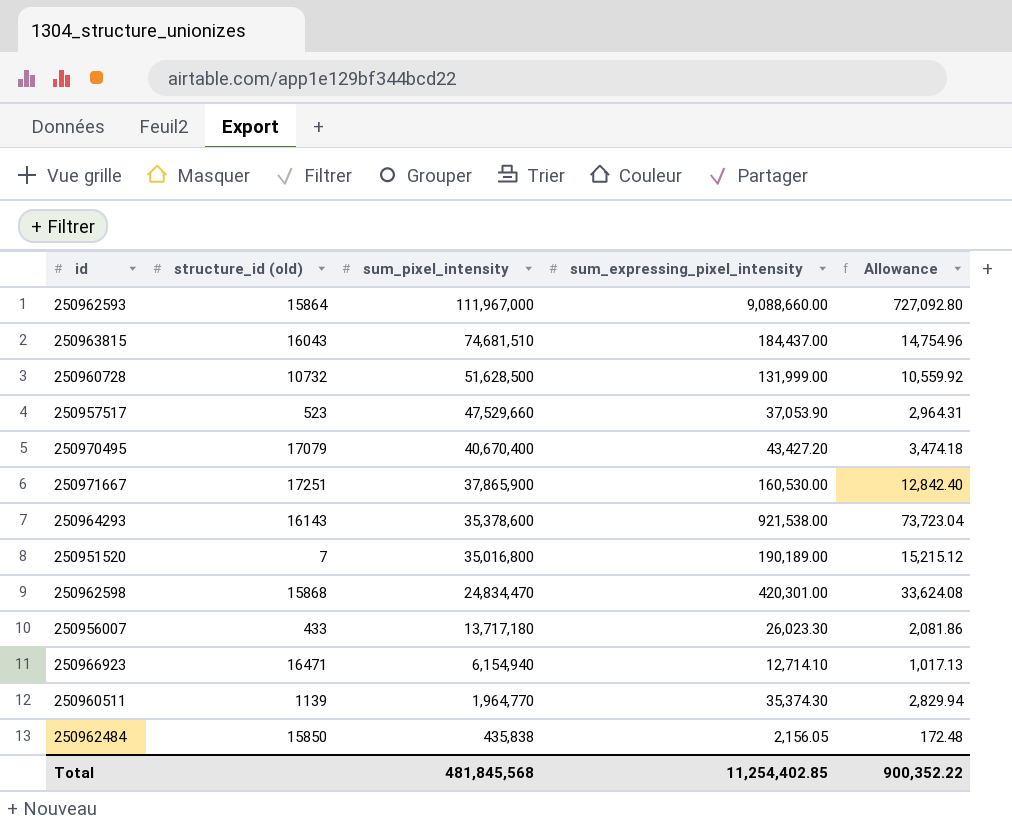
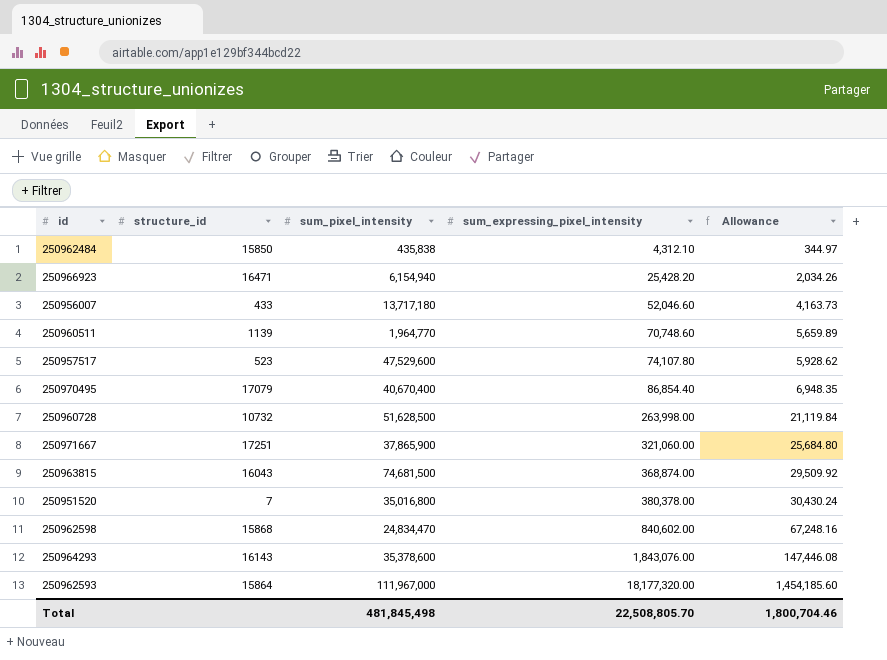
row order: sum_pixel_intensity descending -> sum_expressing_pixel_intensity ascending
column name: structure_id (old) -> structure_id
250962484 | sum_expressing_pixel_intensity: 2,156.05 -> 4,312.10
250962484 | Allowance: 172.48 -> 344.97
250966923 | sum_expressing_pixel_intensity: 12,714.10 -> 25,428.20
250966923 | Allowance: 1,017.13 -> 2,034.26
250956007 | sum_expressing_pixel_intensity: 26,023.30 -> 52,046.60
250956007 | Allowance: 2,081.86 -> 4,163.73
250960511 | sum_expressing_pixel_intensity: 35,374.30 -> 70,748.60
250960511 | Allowance: 2,829.94 -> 5,659.89
250957517 | sum_pixel_intensity: 47,529,660 -> 47,529,600
250957517 | sum_expressing_pixel_intensity: 37,053.90 -> 74,107.80
250957517 | Allowance: 2,964.31 -> 5,928.62
250970495 | sum_expressing_pixel_intensity: 43,427.20 -> 86,854.40
250970495 | Allowance: 3,474.18 -> 6,948.35
250960728 | sum_expressing_pixel_intensity: 131,999.00 -> 263,998.00
250960728 | Allowance: 10,559.92 -> 21,119.84
250971667 | sum_expressing_pixel_intensity: 160,530.00 -> 321,060.00
250971667 | Allowance: 12,842.40 -> 25,684.80
250963815 | sum_pixel_intensity: 74,681,510 -> 74,681,500
250963815 | sum_expressing_pixel_intensity: 184,437.00 -> 368,874.00
250963815 | Allowance: 14,754.96 -> 29,509.92
250951520 | sum_expressing_pixel_intensity: 190,189.00 -> 380,378.00
250951520 | Allowance: 15,215.12 -> 30,430.24
250962598 | sum_expressing_pixel_intensity: 420,301.00 -> 840,602.00
250962598 | Allowance: 33,624.08 -> 67,248.16
250964293 | sum_expressing_pixel_intensity: 921,538.00 -> 1,843,076.00
250964293 | Allowance: 73,723.04 -> 147,446.08
250962593 | sum_expressing_pixel_intensity: 9,088,660.00 -> 18,177,320.00
250962593 | Allowance: 727,092.80 -> 1,454,185.60
Total | sum_pixel_intensity: 481,845,568 -> 481,845,498
Total | sum_expressing_pixel_intensity: 11,254,402.85 -> 22,508,805.70
Total | Allowance: 900,352.22 -> 1,800,704.46

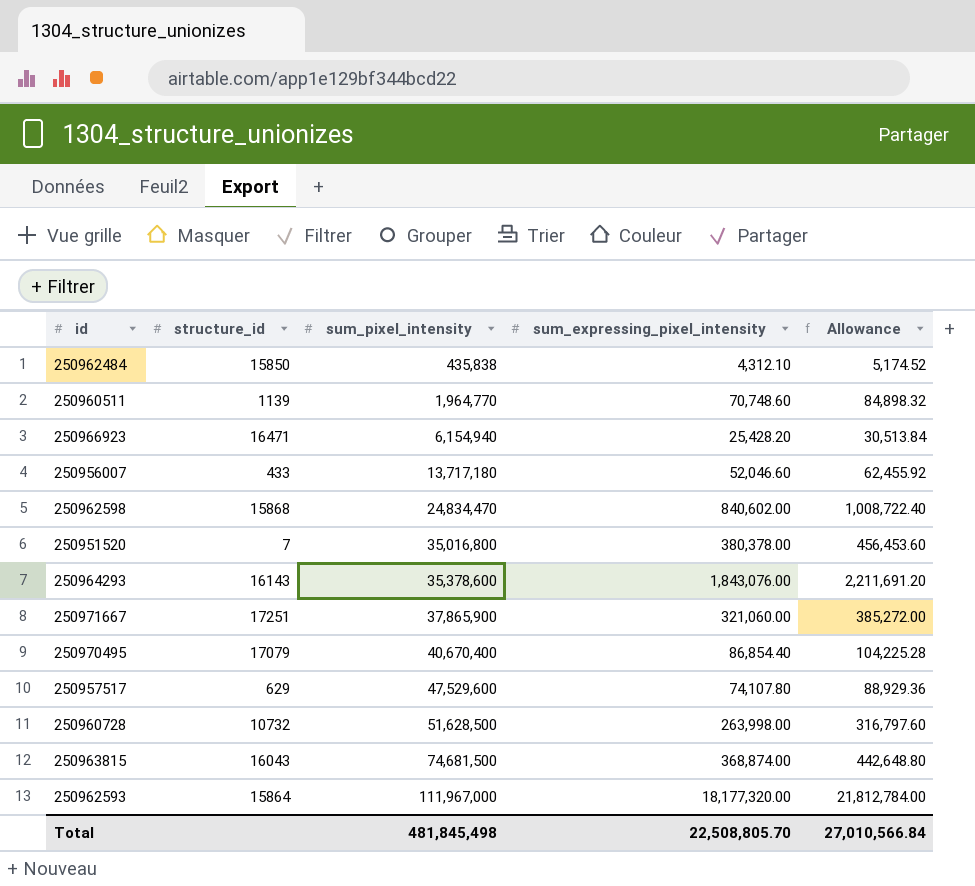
row order: sum_expressing_pixel_intensity ascending -> sum_pixel_intensity ascending
column Allowance | formula: [sum_expressing_pixel_intensity] * 0.08 -> [sum_expressing_pixel_intensity] * 1.2
250957517 | structure_id: 523 -> 629
Total | Allowance: 1,800,704.46 -> 27,010,566.84

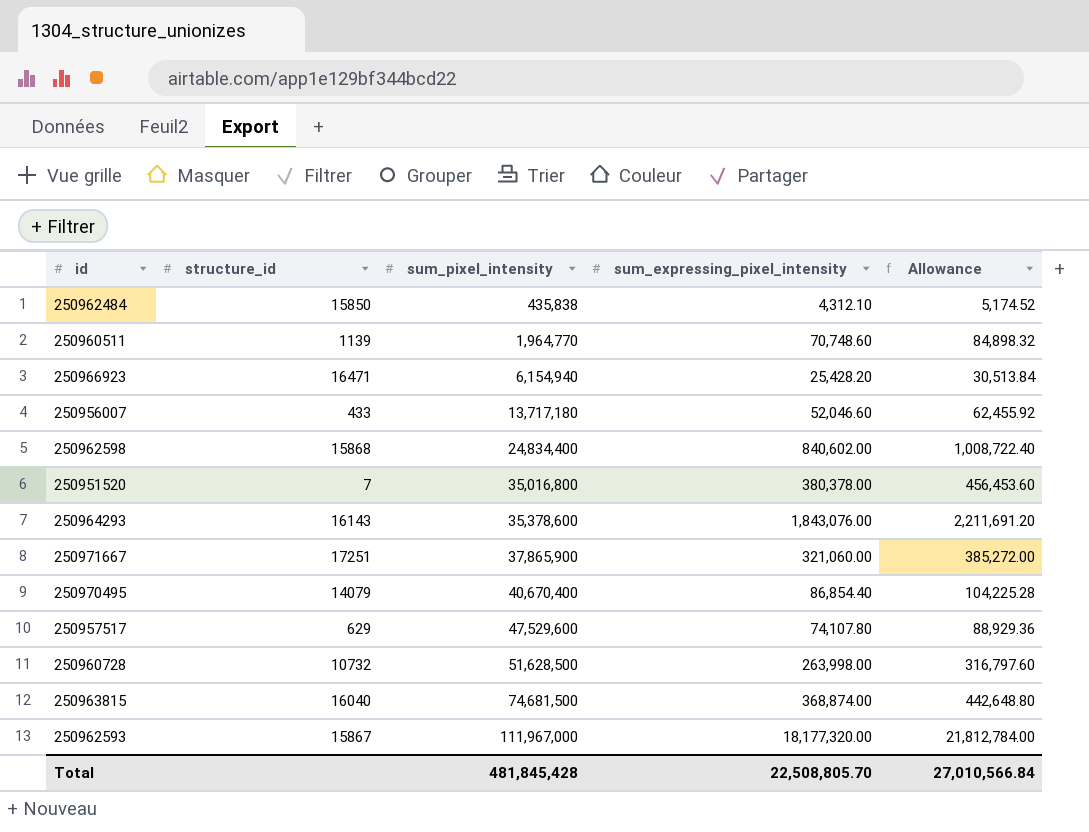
250962598 | sum_pixel_intensity: 24,834,470 -> 24,834,400
250970495 | structure_id: 17079 -> 14079
250963815 | structure_id: 16043 -> 16040
250962593 | structure_id: 15864 -> 15867
Total | sum_pixel_intensity: 481,845,498 -> 481,845,428

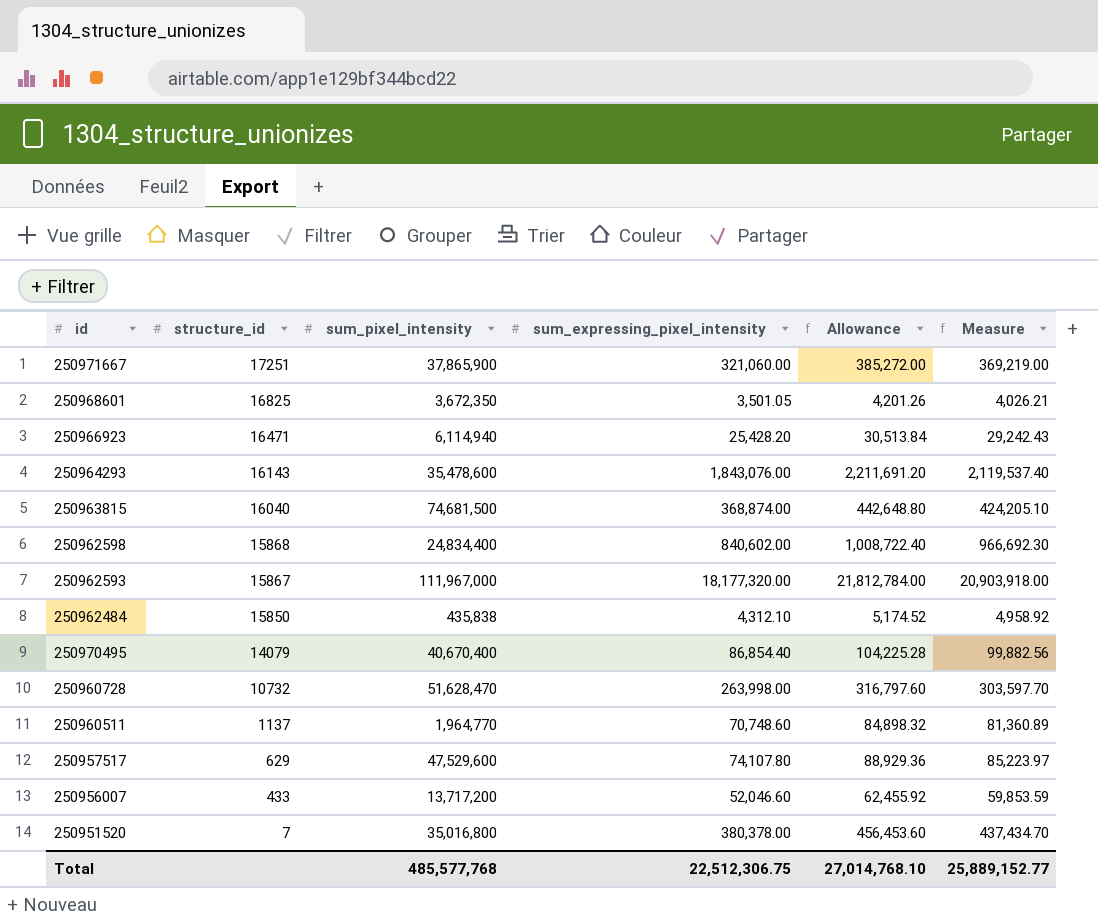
row order: sum_pixel_intensity ascending -> structure_id descending
column Measure | formula: none -> [sum_expressing_pixel_intensity] * 1.15
row 250968601: none -> 16825 | 3,672,350 | 3,501.05 | 4,201.26 | 4,026.21
250966923 | sum_pixel_intensity: 6,154,940 -> 6,114,940
250964293 | sum_pixel_intensity: 35,378,600 -> 35,478,600
250960728 | sum_pixel_intensity: 51,628,500 -> 51,628,470
250960511 | structure_id: 1139 -> 1137
250956007 | sum_pixel_intensity: 13,717,180 -> 13,717,200
Total | sum_pixel_intensity: 481,845,428 -> 485,577,768
Total | sum_expressing_pixel_intensity: 22,508,805.70 -> 22,512,306.75
Total | Allowance: 27,010,566.84 -> 27,014,768.10

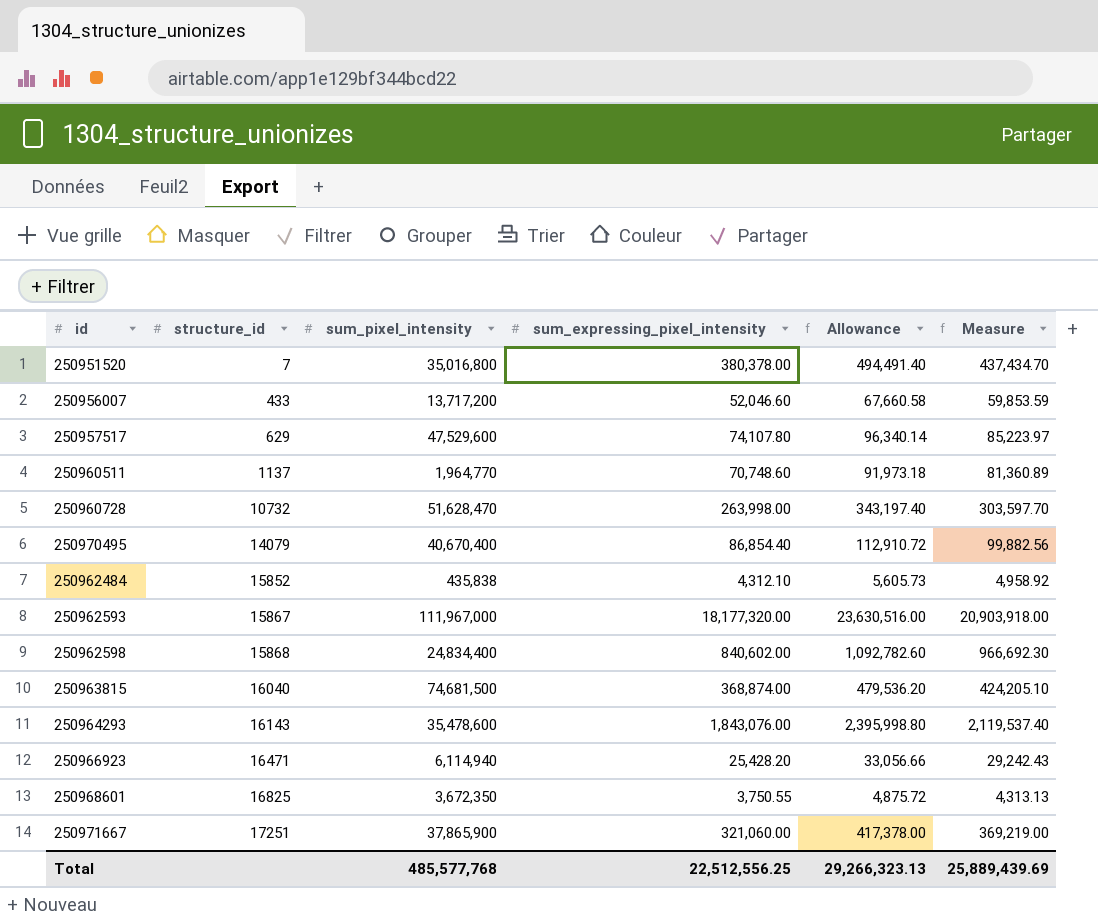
row order: structure_id descending -> structure_id ascending
column Allowance | formula: [sum_expressing_pixel_intensity] * 1.2 -> [sum_expressing_pixel_intensity] * 1.3
250962484 | structure_id: 15850 -> 15852
250968601 | sum_expressing_pixel_intensity: 3,501.05 -> 3,750.55
250968601 | Measure: 4,026.21 -> 4,313.13
Total | sum_expressing_pixel_intensity: 22,512,306.75 -> 22,512,556.25
Total | Allowance: 27,014,768.10 -> 29,266,323.13
Total | Measure: 25,889,152.77 -> 25,889,439.69

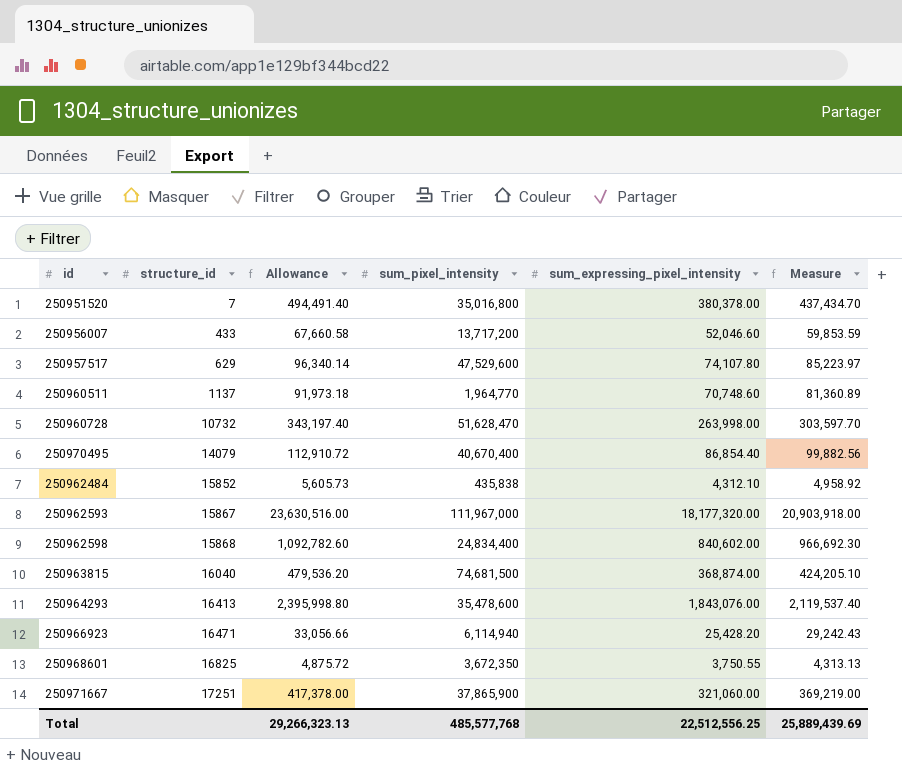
column Allowance | position: 5 -> 3
250964293 | structure_id: 16143 -> 16413

